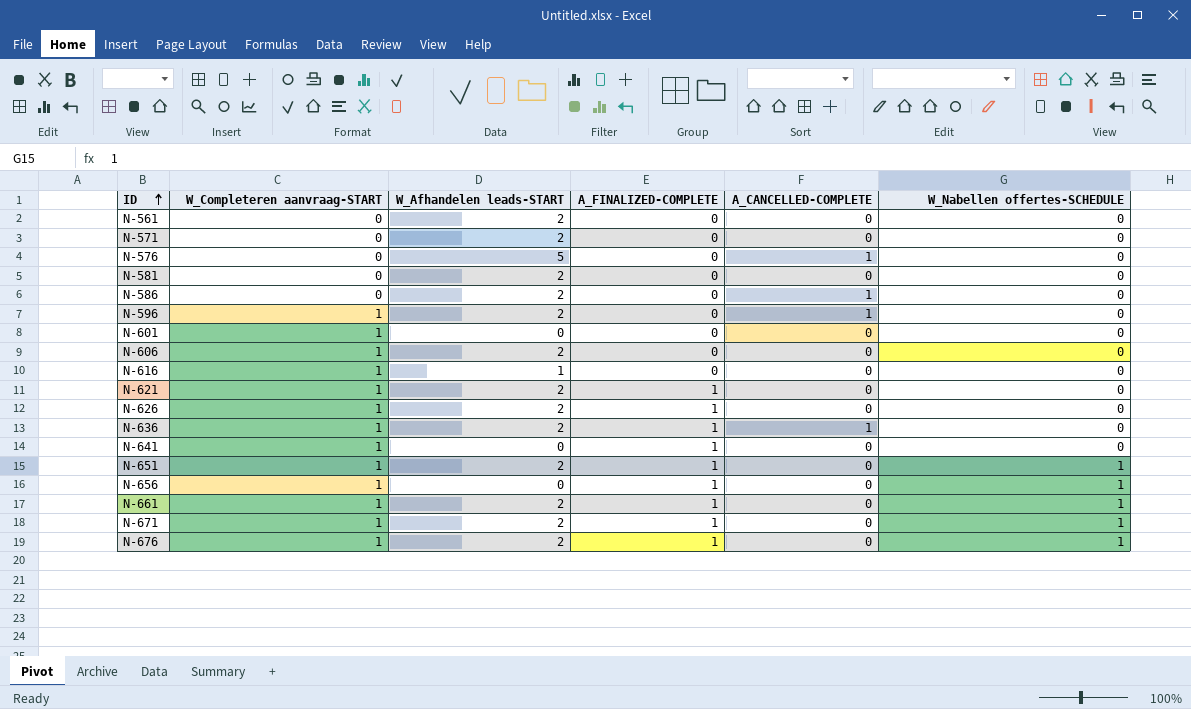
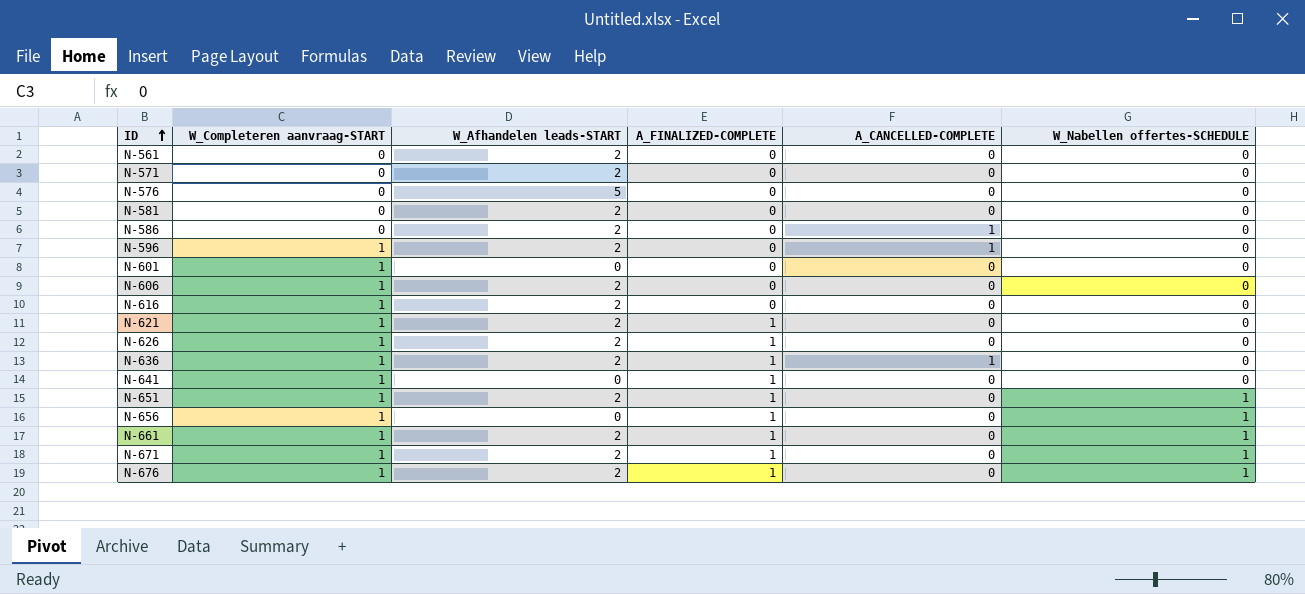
N-576 | A_CANCELLED-COMPLETE: 1 -> 0
N-616 | W_Afhandelen leads-START: 1 -> 2

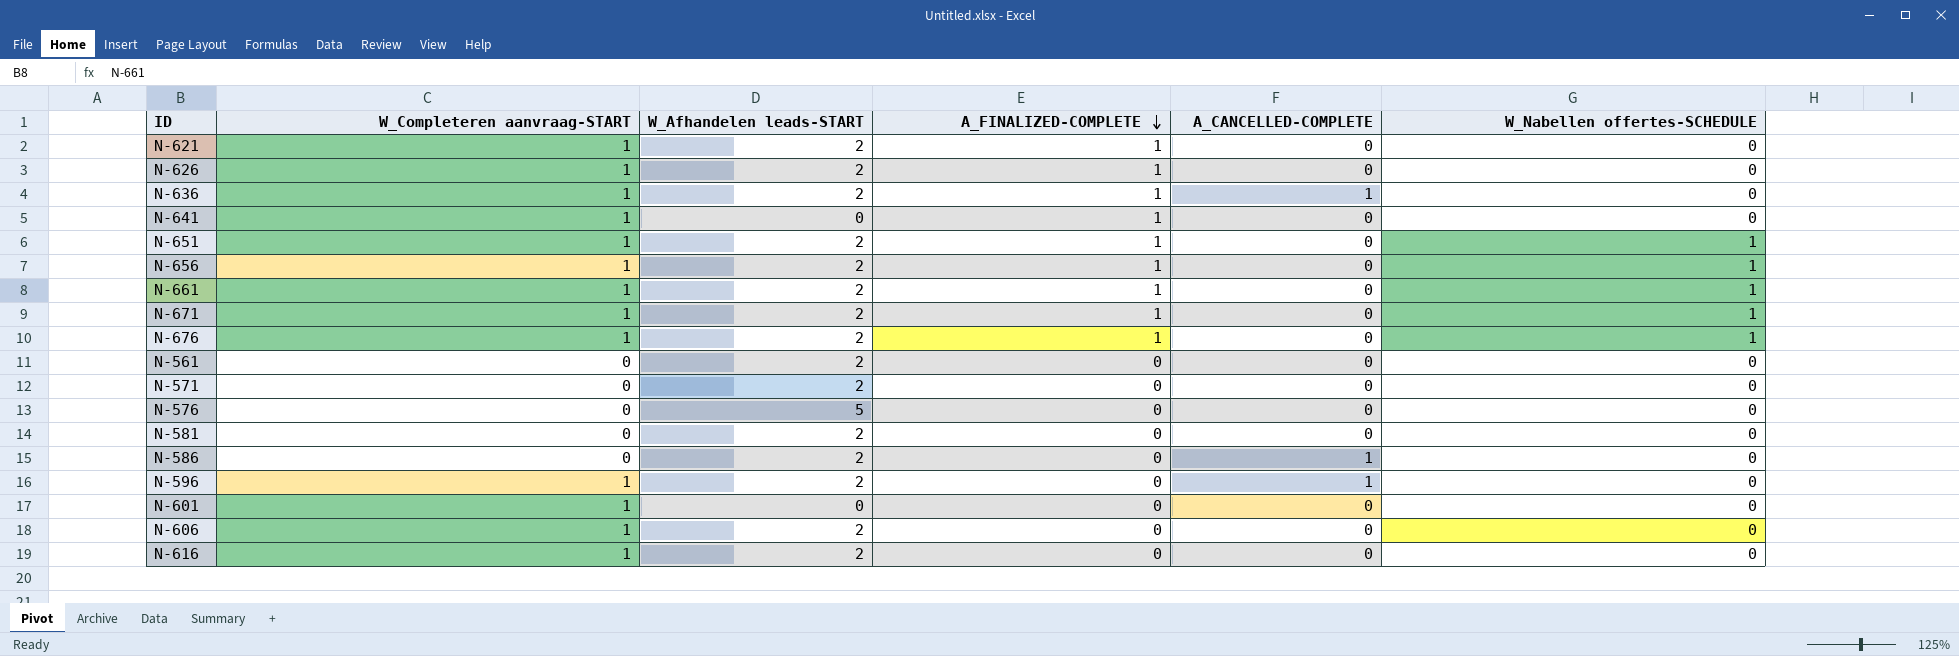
row order: ID ascending -> A_FINALIZED-COMPLETE descending
N-656 | W_Afhandelen leads-START: 0 -> 2

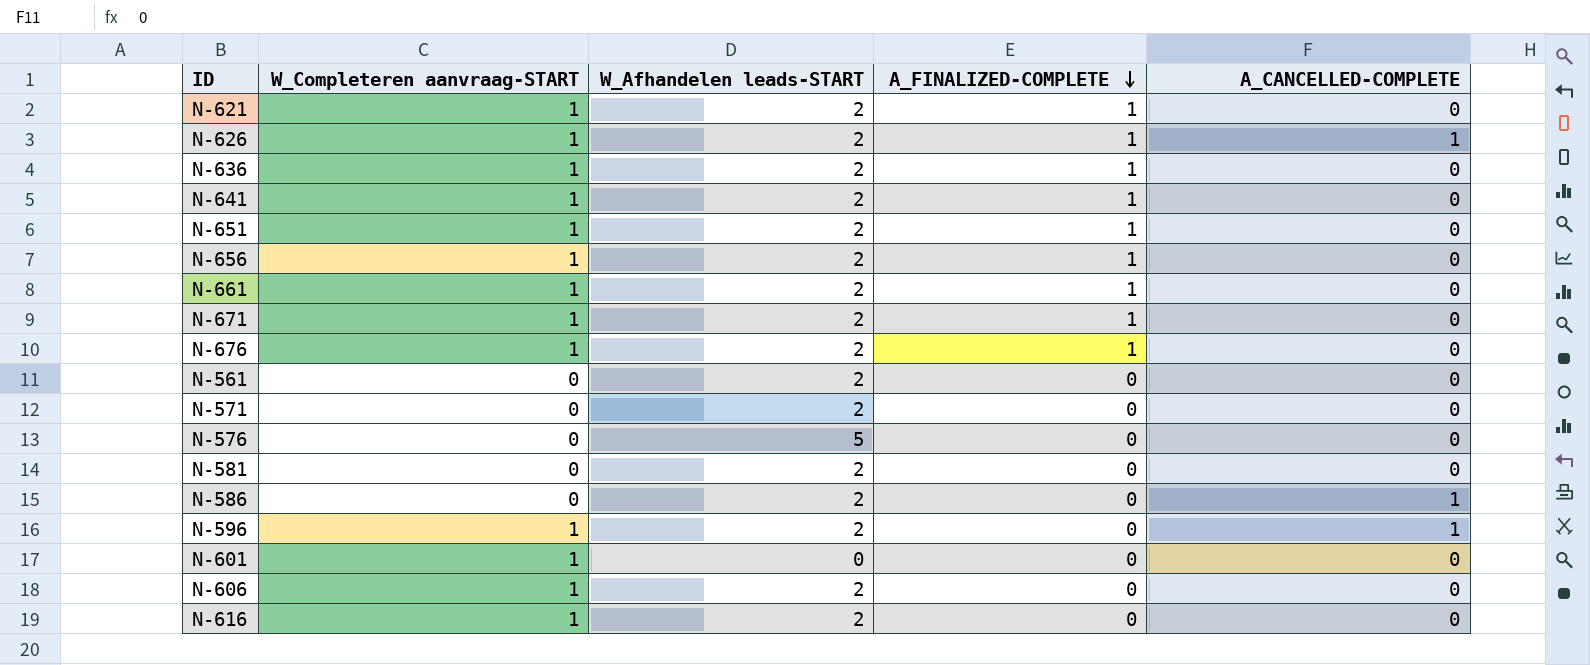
column W_Nabellen offertes-SCHEDULE | position: 6 -> none
N-626 | A_CANCELLED-COMPLETE: 0 -> 1
N-636 | A_CANCELLED-COMPLETE: 1 -> 0
N-641 | W_Afhandelen leads-START: 0 -> 2

